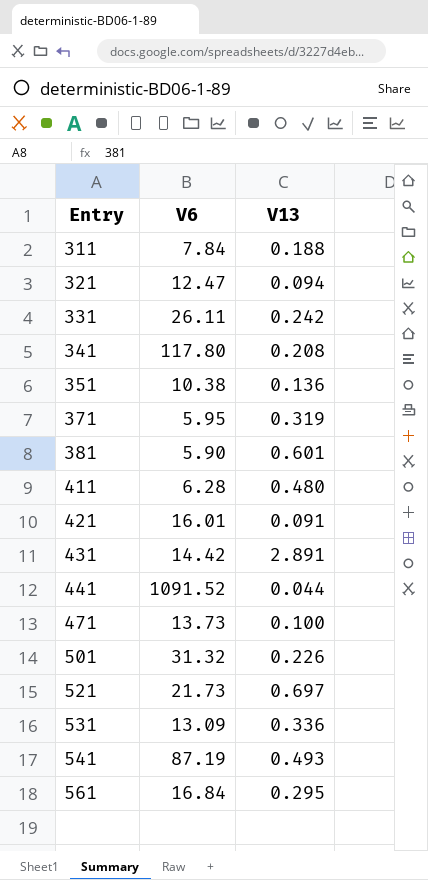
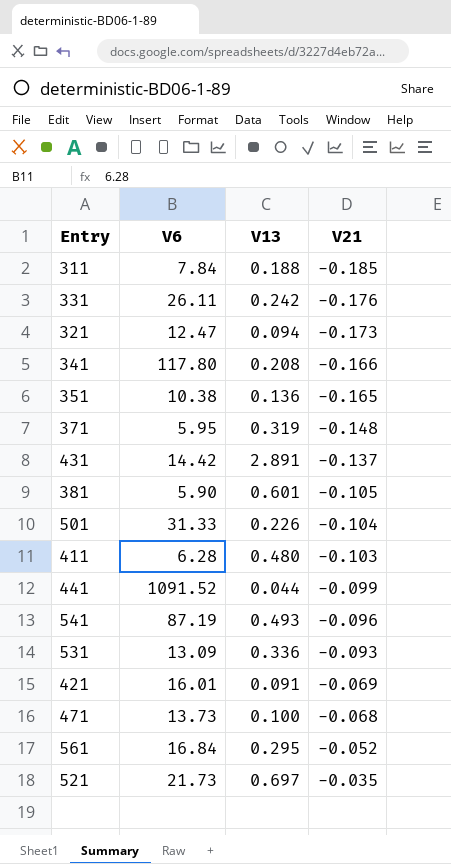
row order: Entry ascending -> V21 ascending
column V21 | position: none -> 4
501 | V6: 31.32 -> 31.33

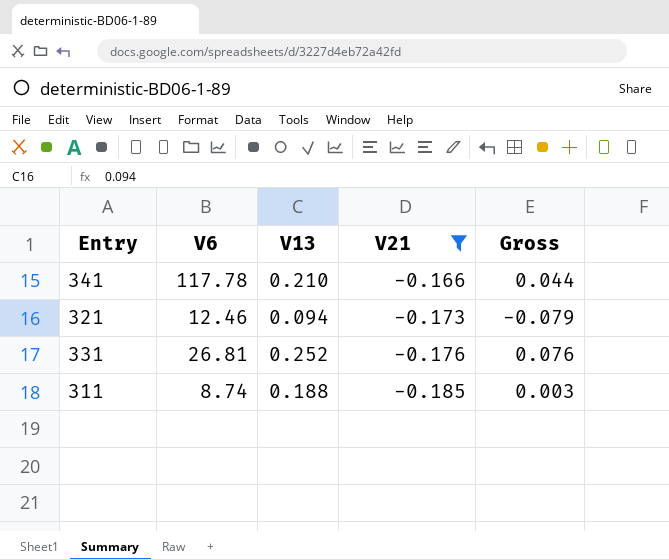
filter: none -> V21 <= -0.166
row order: V21 ascending -> V21 descending
column Gross | formula: none -> [V13] + [V21]
341 | V6: 117.80 -> 117.78
341 | V13: 0.208 -> 0.210
321 | V6: 12.47 -> 12.46
331 | V6: 26.11 -> 26.81
331 | V13: 0.242 -> 0.252
311 | V6: 7.84 -> 8.74

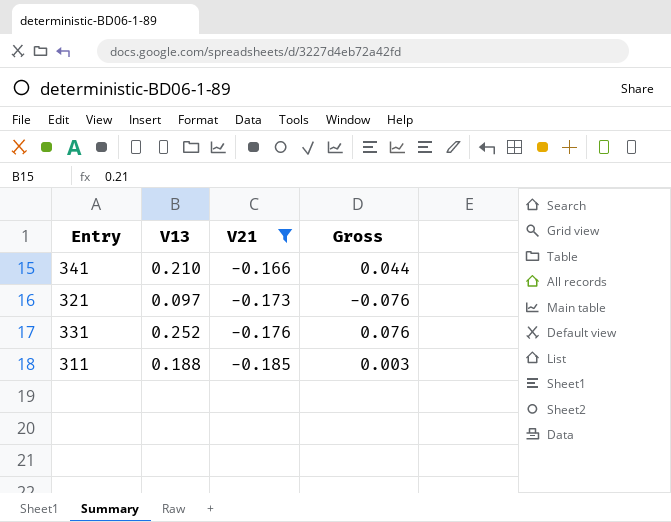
column V6 | position: 2 -> none
321 | V13: 0.094 -> 0.097
321 | Gross: -0.079 -> -0.076

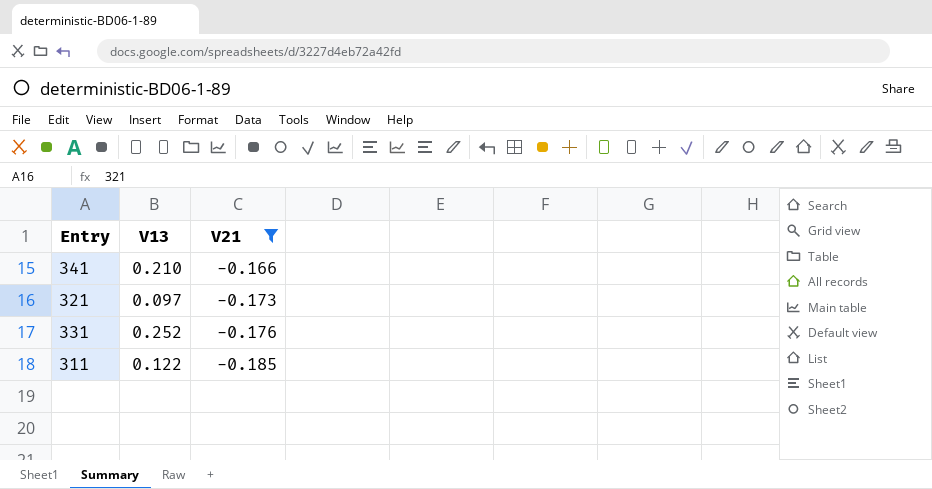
column Gross | formula: [V13] + [V21] -> none
311 | V13: 0.188 -> 0.122

